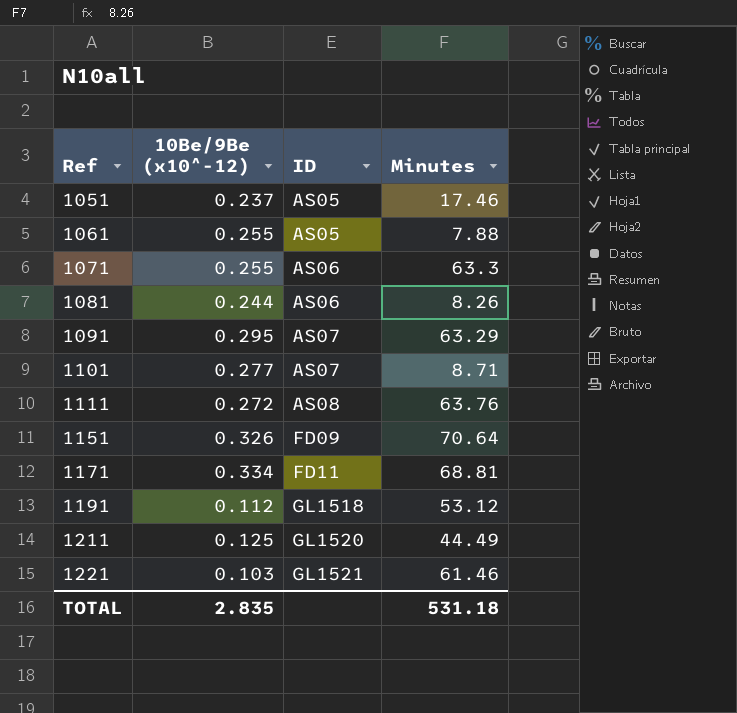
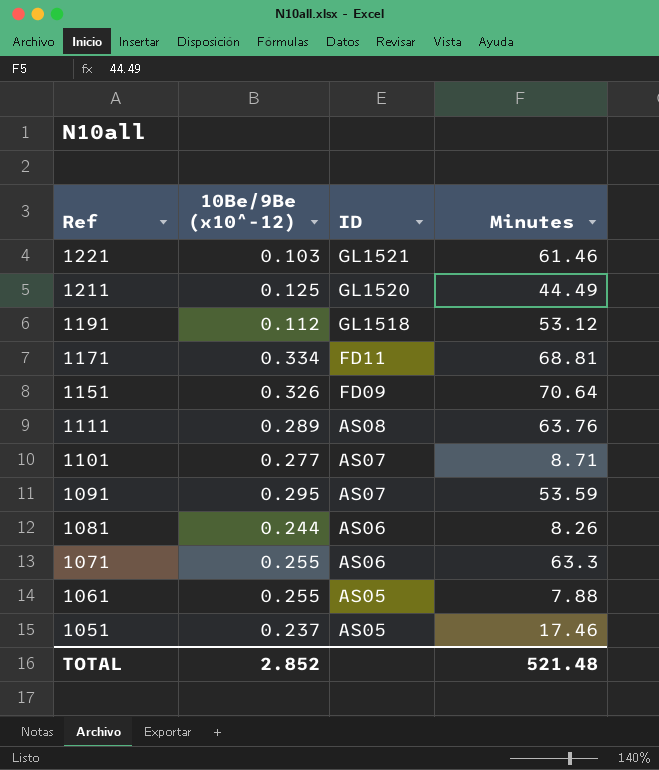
row order: Ref ascending -> Ref descending
1111 | 10Be/9Be (x10^-12): 0.272 -> 0.289
1091 | Minutes: 63.29 -> 53.59
TOTAL | 10Be/9Be (x10^-12): 2.835 -> 2.852
TOTAL | Minutes: 531.18 -> 521.48

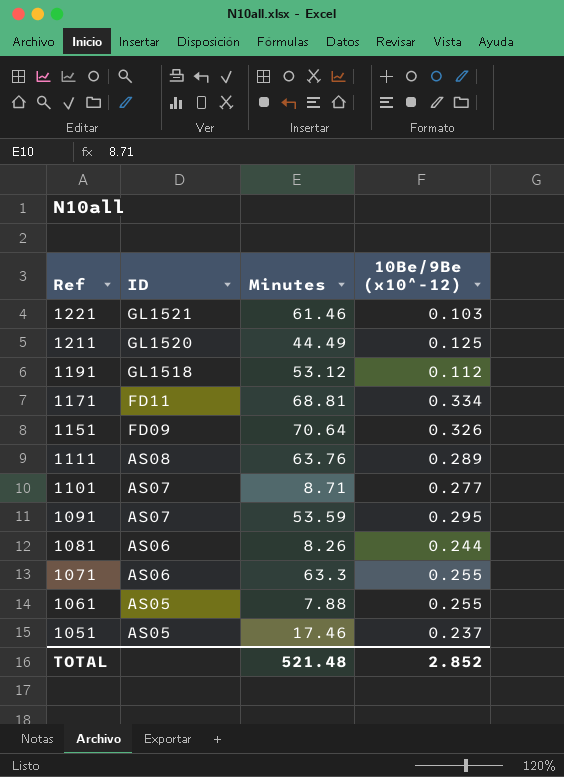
column 10Be/9Be (x10^-12) | position: 2 -> 4

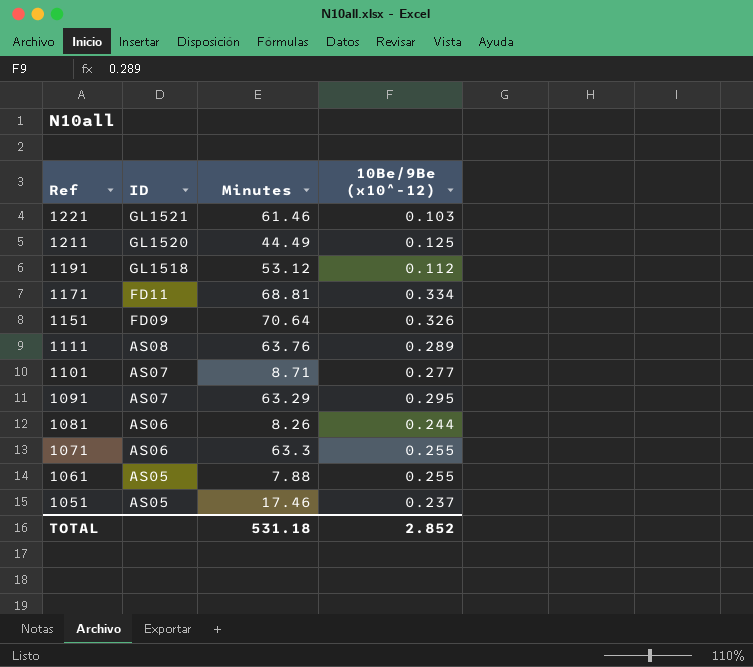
1091 | Minutes: 53.59 -> 63.29
TOTAL | Minutes: 521.48 -> 531.18

